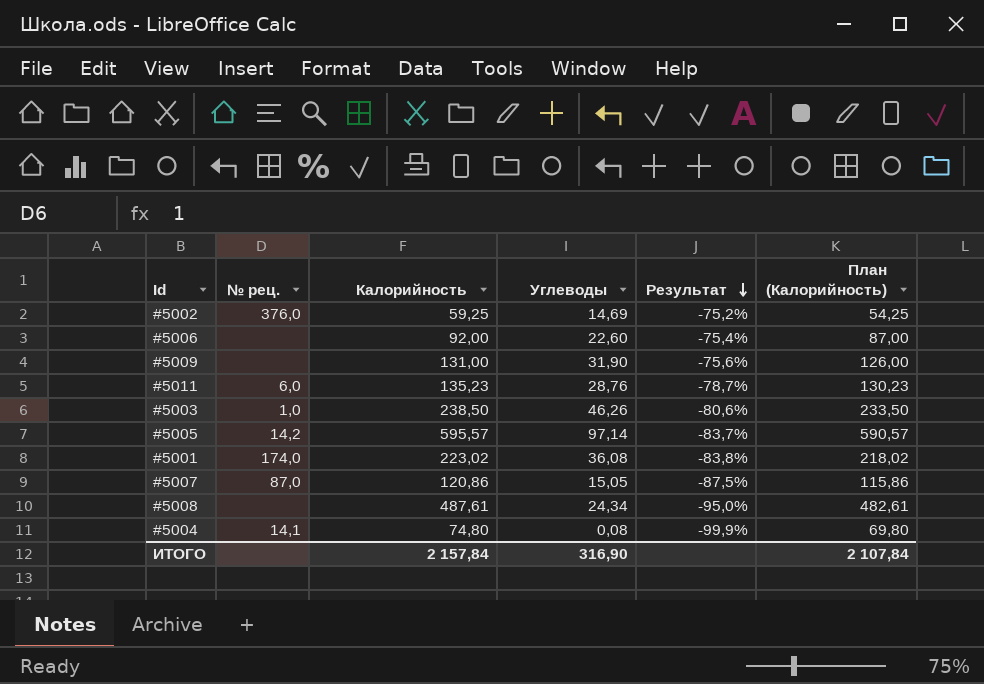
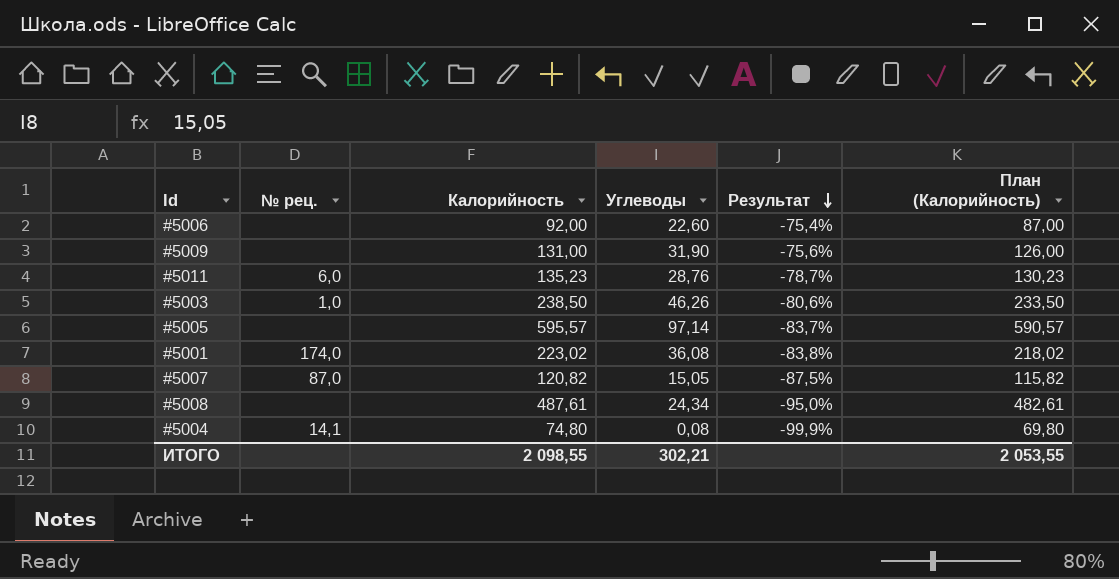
row #5002: 376,0 | 59,25 | 14,69 | -75,2% | 54,25 -> none
#5005 | № рец.: 14,2 -> none
#5007 | Калорийность: 120,86 -> 120,82
#5007 | План (Калорийность): 115,86 -> 115,82
ИТОГО | Калорийность: 2 157,84 -> 2 098,55
ИТОГО | Углеводы: 316,90 -> 302,21
ИТОГО | План (Калорийность): 2 107,84 -> 2 053,55

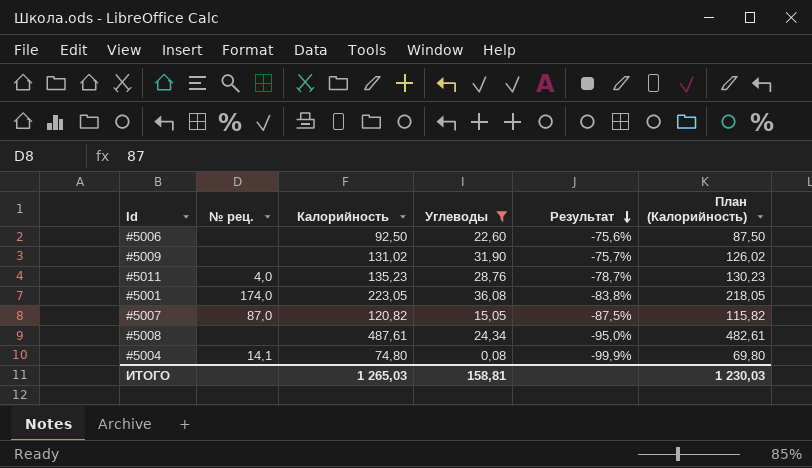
filter: none -> Углеводы <= 36,08
#5006 | Калорийность: 92,00 -> 92,50
#5006 | Результат: -75,4% -> -75,6%
#5006 | План (Калорийность): 87,00 -> 87,50
#5009 | Калорийность: 131,00 -> 131,02
#5009 | Результат: -75,6% -> -75,7%
#5009 | План (Калорийность): 126,00 -> 126,02
#5011 | № рец.: 6,0 -> 4,0
#5001 | Калорийность: 223,02 -> 223,05
#5001 | План (Калорийность): 218,02 -> 218,05
ИТОГО | Калорийность: 2 098,55 -> 1 265,03
ИТОГО | Углеводы: 302,21 -> 158,81
ИТОГО | План (Калорийность): 2 053,55 -> 1 230,03

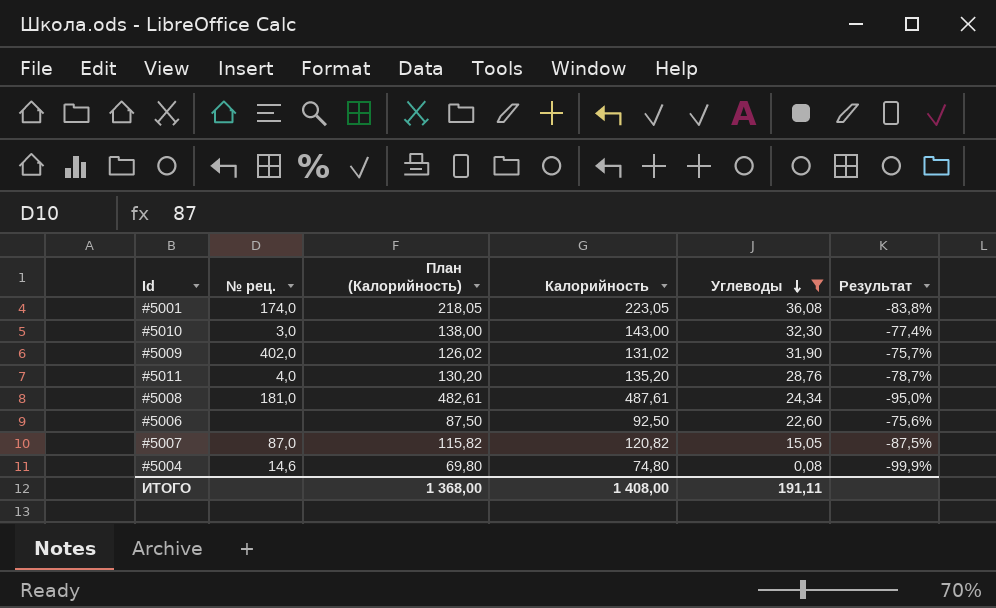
row order: Результат descending -> Углеводы descending
column План (Калорийность) | position: 6 -> 3
row #5010: none -> 3,0 | 138,00 | 143,00 | 32,30 | -77,4%
#5009 | № рец.: none -> 402,0
#5011 | План (Калорийность): 130,23 -> 130,20
#5011 | Калорийность: 135,23 -> 135,20
#5008 | № рец.: none -> 181,0
#5004 | № рец.: 14,1 -> 14,6
ИТОГО | План (Калорийность): 1 230,03 -> 1 368,00
ИТОГО | Калорийность: 1 265,03 -> 1 408,00
ИТОГО | Углеводы: 158,81 -> 191,11

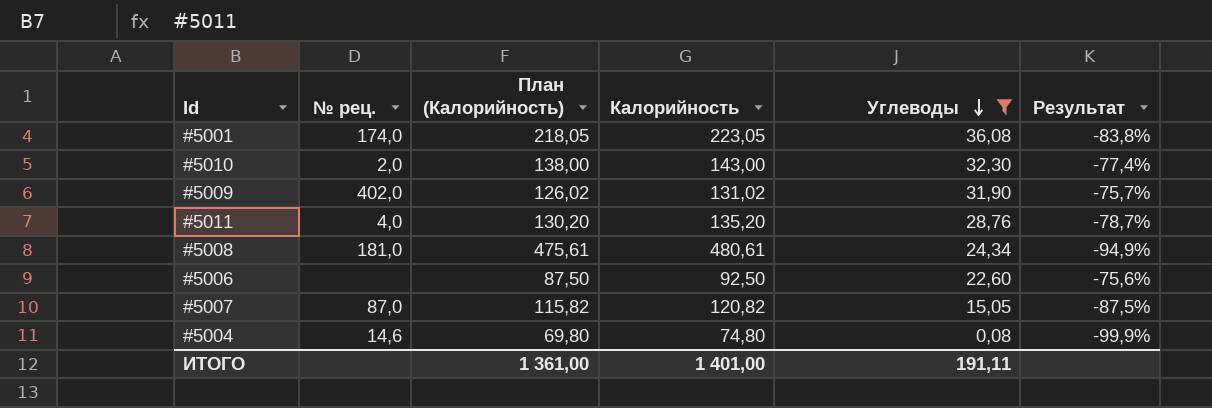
#5010 | № рец.: 3,0 -> 2,0
#5008 | План (Калорийность): 482,61 -> 475,61
#5008 | Калорийность: 487,61 -> 480,61
#5008 | Результат: -95,0% -> -94,9%
ИТОГО | План (Калорийность): 1 368,00 -> 1 361,00
ИТОГО | Калорийность: 1 408,00 -> 1 401,00

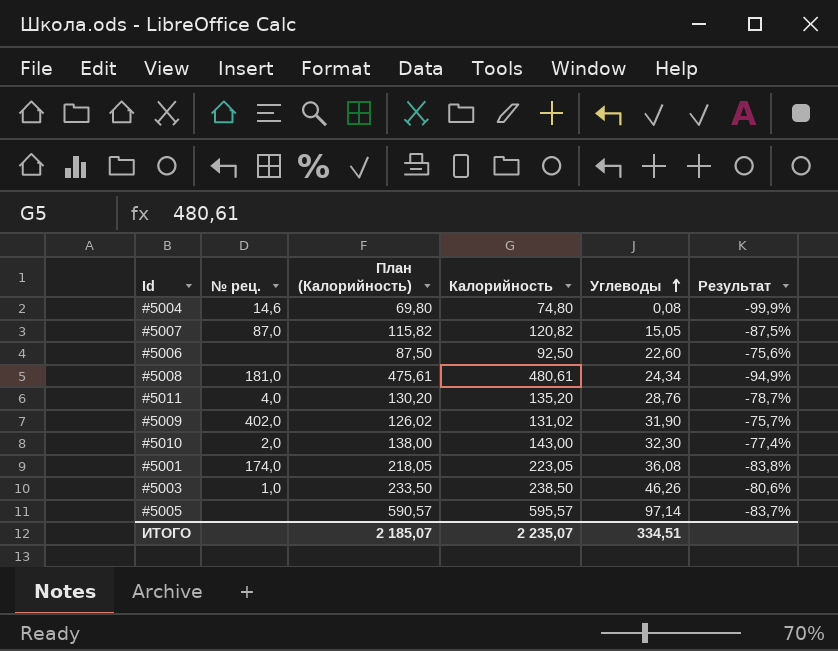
filter: Углеводы <= 36,08 -> none
row order: Углеводы descending -> Углеводы ascending
ИТОГО | План (Калорийность): 1 361,00 -> 2 185,07
ИТОГО | Калорийность: 1 401,00 -> 2 235,07
ИТОГО | Углеводы: 191,11 -> 334,51

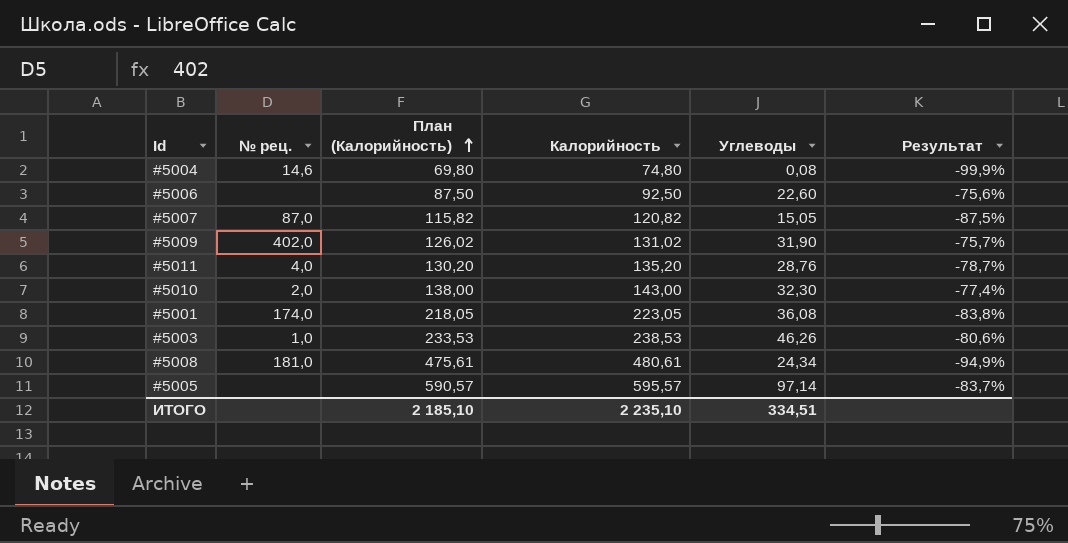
row order: Углеводы ascending -> План (Калорийность) ascending
#5003 | План (Калорийность): 233,50 -> 233,53
#5003 | Калорийность: 238,50 -> 238,53
ИТОГО | План (Калорийность): 2 185,07 -> 2 185,10
ИТОГО | Калорийность: 2 235,07 -> 2 235,10

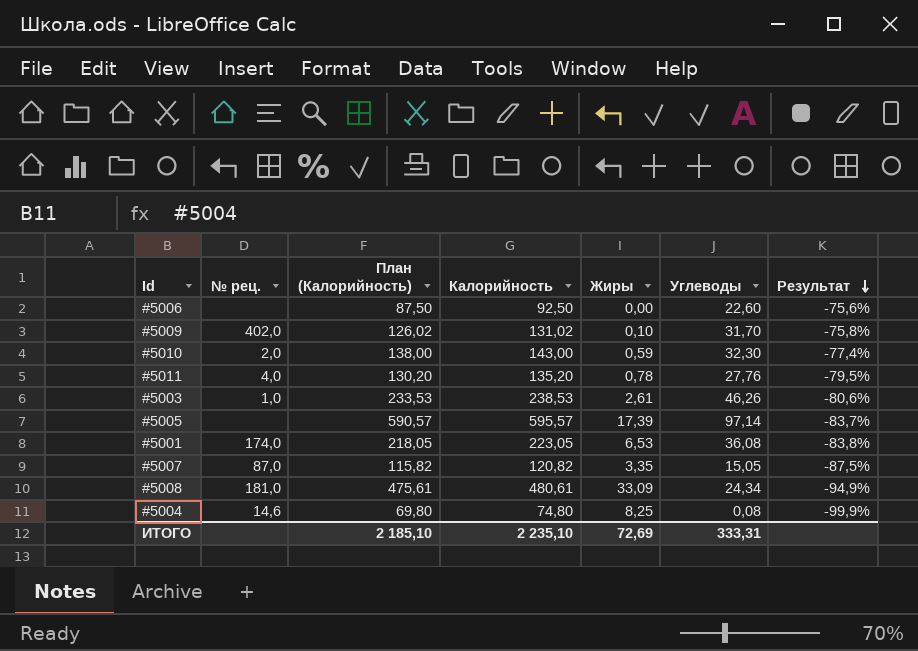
row order: План (Калорийность) ascending -> Результат descending
column Жиры | position: none -> 5
#5009 | Углеводы: 31,90 -> 31,70
#5009 | Результат: -75,7% -> -75,8%
#5011 | Углеводы: 28,76 -> 27,76
#5011 | Результат: -78,7% -> -79,5%
ИТОГО | Углеводы: 334,51 -> 333,31

